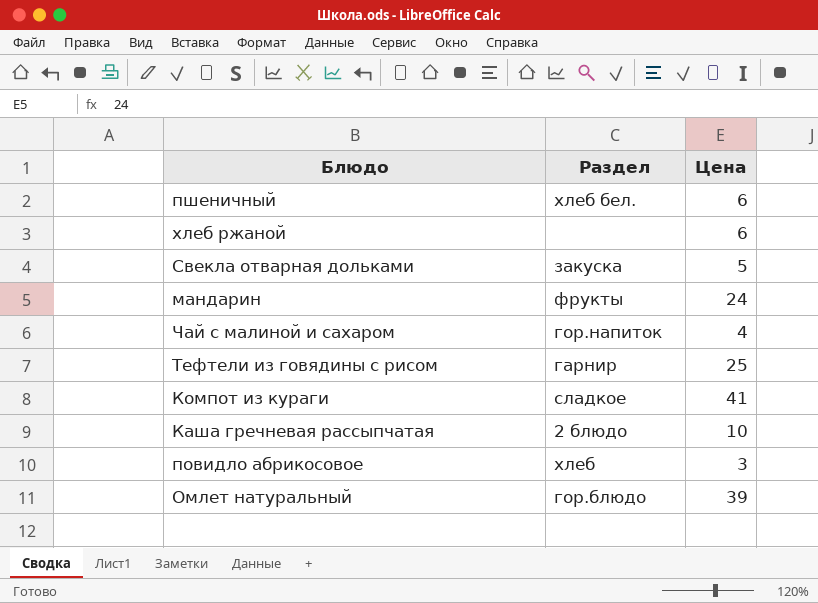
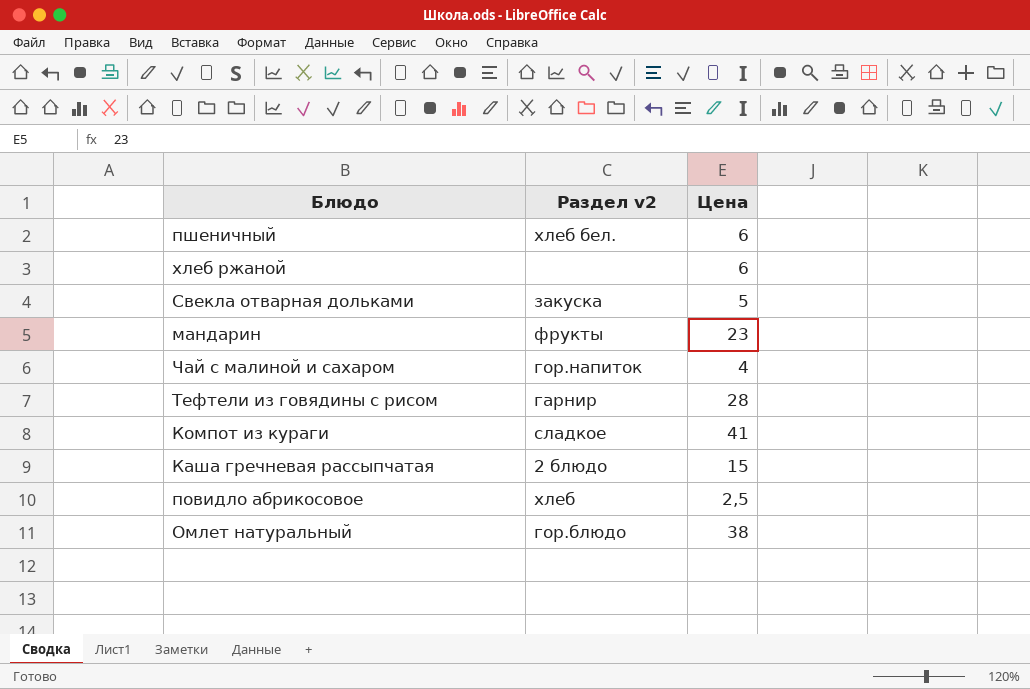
column name: Раздел -> Раздел v2
мандарин | Цена: 24 -> 23
Тефтели из говядины с рисом | Цена: 25 -> 28
Каша гречневая рассыпчатая | Цена: 10 -> 15
повидло абрикосовое | Цена: 3 -> 2,5
Омлет натуральный | Цена: 39 -> 38

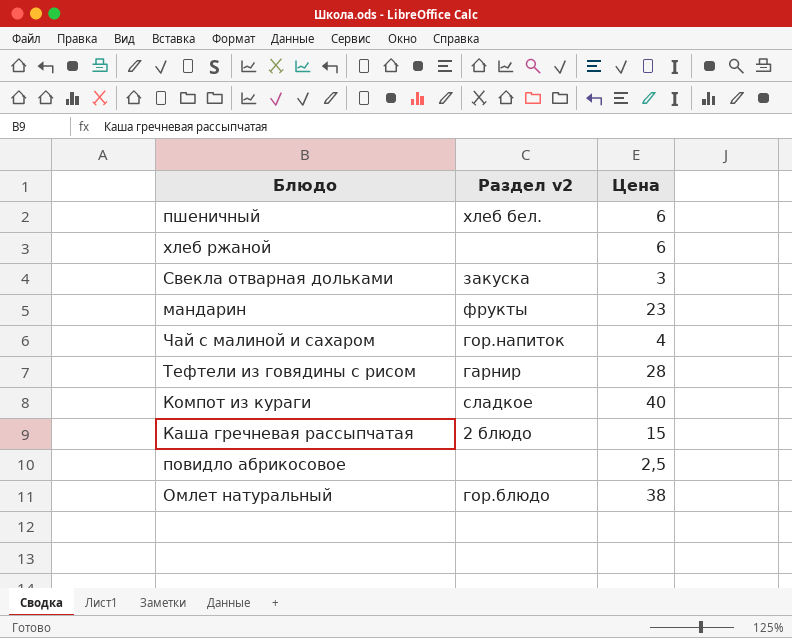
Свекла отварная дольками | Цена: 5 -> 3
Компот из кураги | Цена: 41 -> 40
повидло абрикосовое | Раздел v2: хлеб -> none

